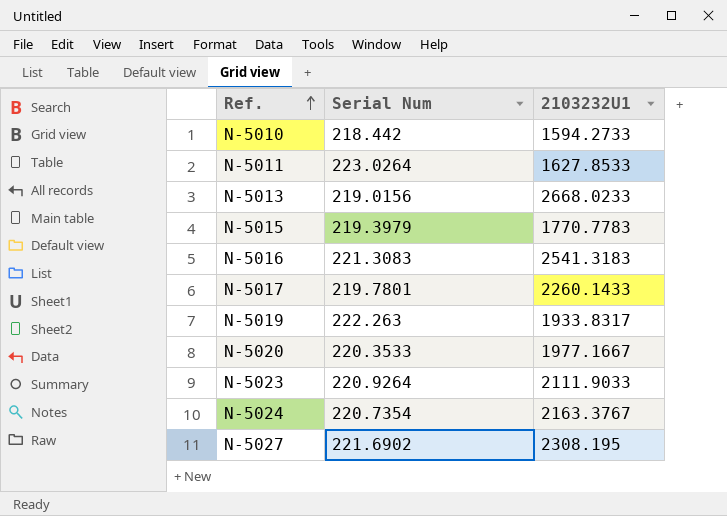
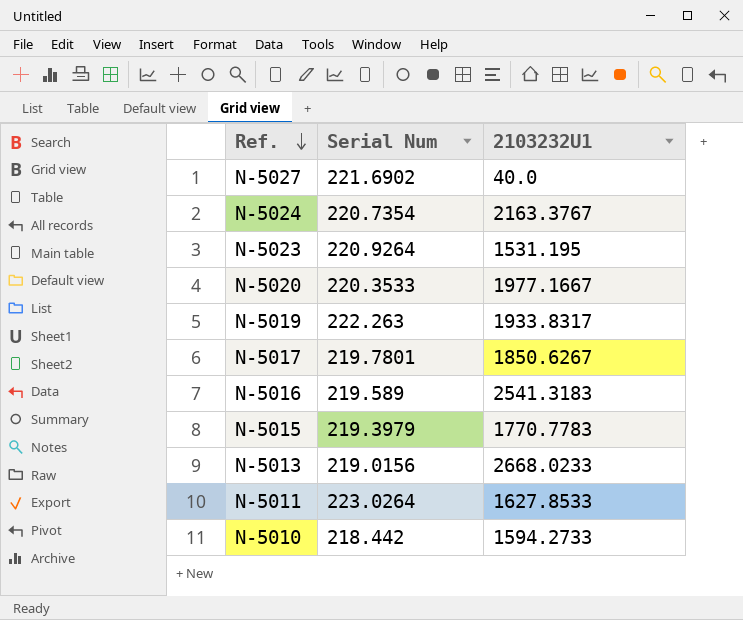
row order: Ref. ascending -> Ref. descending
N-5027 | 2103232U1: 2308.195 -> 40.0
N-5023 | 2103232U1: 2111.9033 -> 1531.195
N-5017 | 2103232U1: 2260.1433 -> 1850.6267
N-5016 | Serial Num: 221.3083 -> 219.589

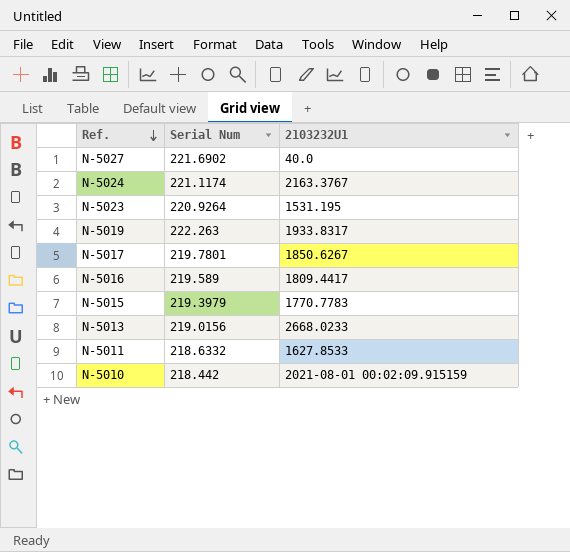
row N-5020: 220.3533 | 1977.1667 -> none
N-5024 | Serial Num: 220.7354 -> 221.1174
N-5016 | 2103232U1: 2541.3183 -> 1809.4417
N-5011 | Serial Num: 223.0264 -> 218.6332
N-5010 | 2103232U1: 1594.2733 -> 2021-08-01 00:02:09.915159

